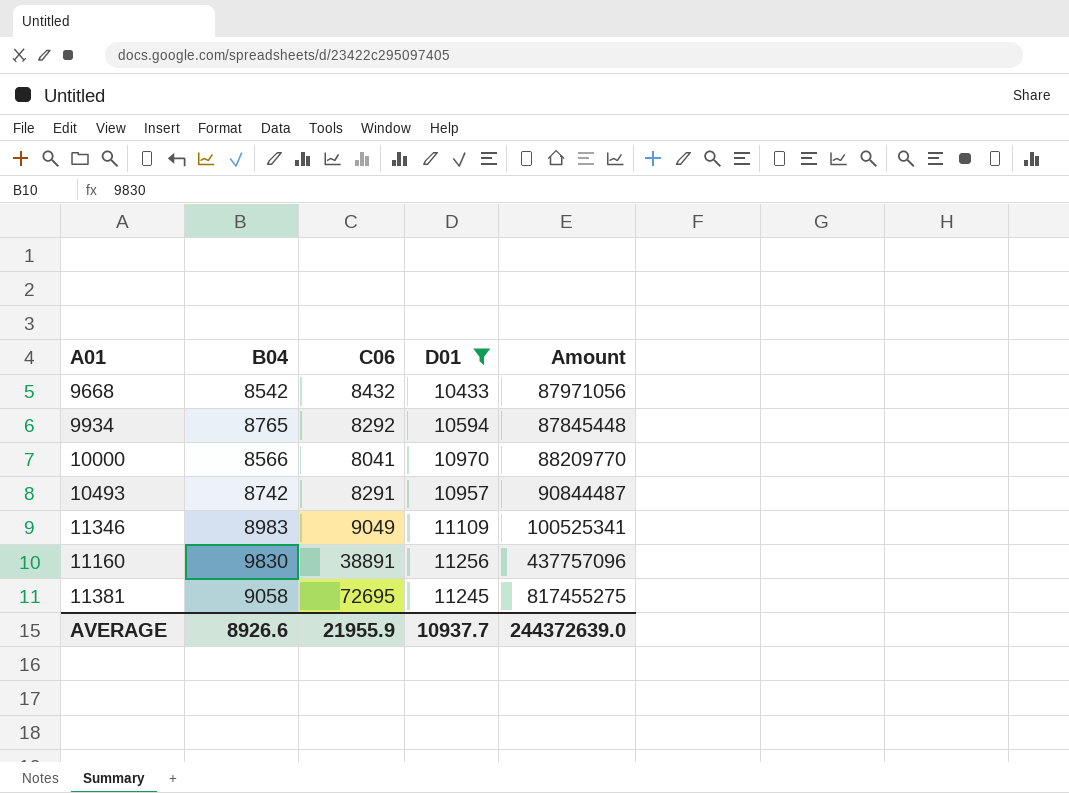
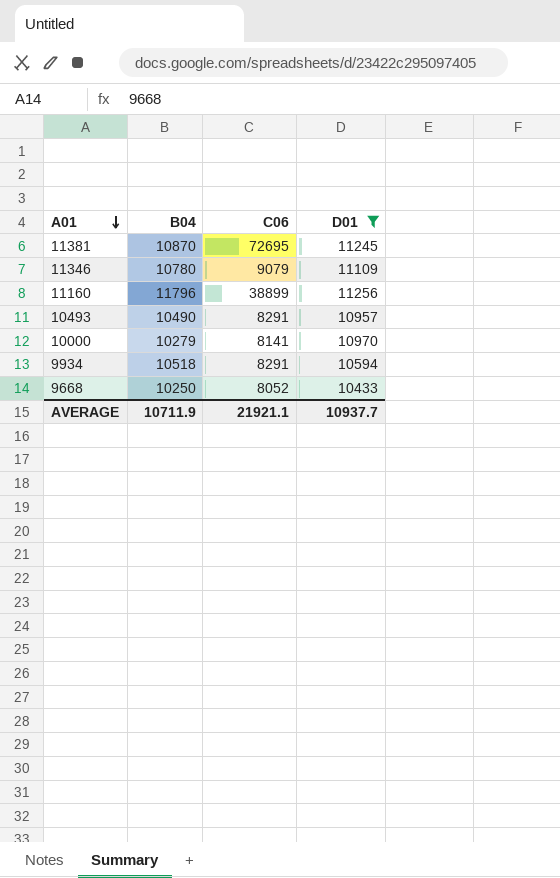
row order: none -> A01 descending
column Amount | formula: [C06] * [D01] -> none
11381 | B04: 9058 -> 10870
11346 | B04: 8983 -> 10780
11346 | C06: 9049 -> 9079
11160 | B04: 9830 -> 11796
11160 | C06: 38891 -> 38899
10493 | B04: 8742 -> 10490
10000 | B04: 8566 -> 10279
10000 | C06: 8041 -> 8141
9934 | B04: 8765 -> 10518
9934 | C06: 8292 -> 8291
9668 | B04: 8542 -> 10250
9668 | C06: 8432 -> 8052
AVERAGE | B04: 8926.6 -> 10711.9
AVERAGE | C06: 21955.9 -> 21921.1

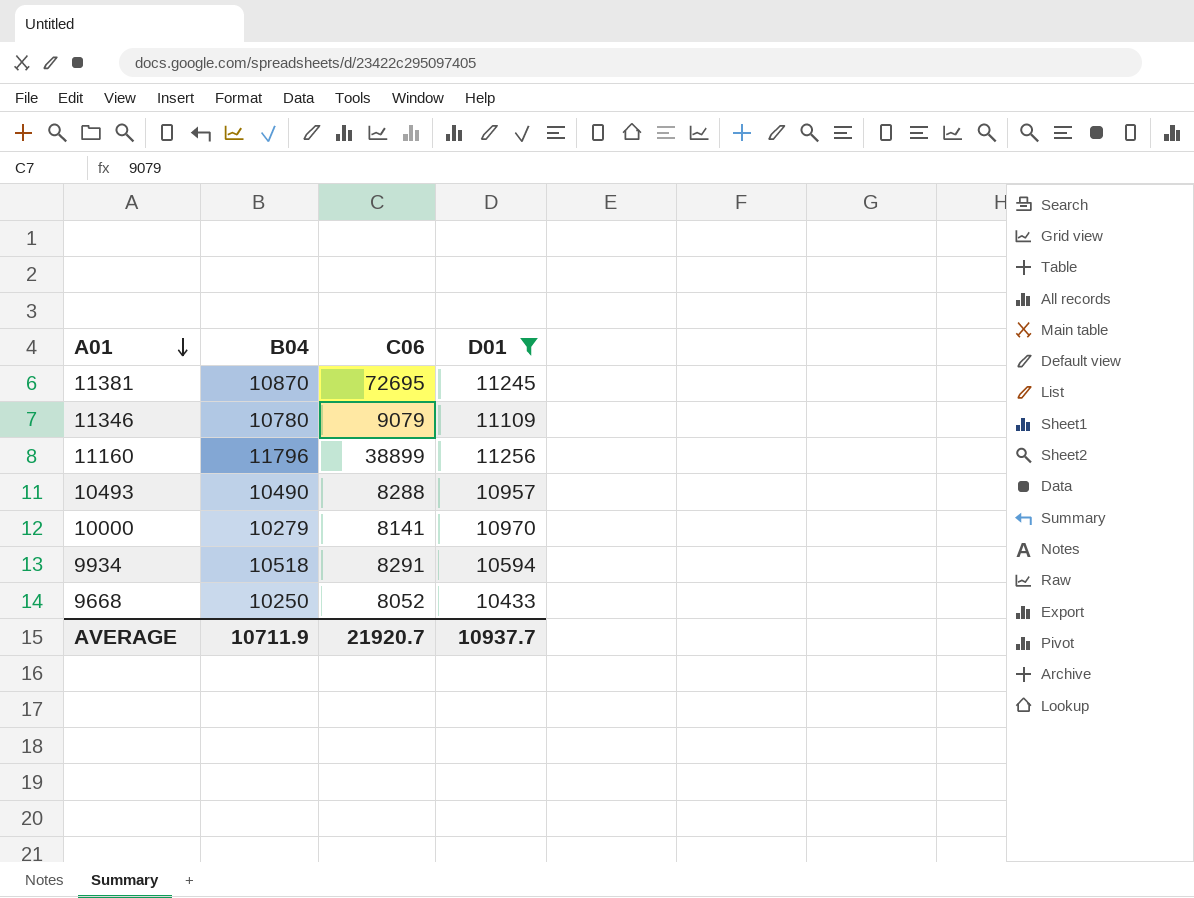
10493 | C06: 8291 -> 8288
AVERAGE | C06: 21921.1 -> 21920.7

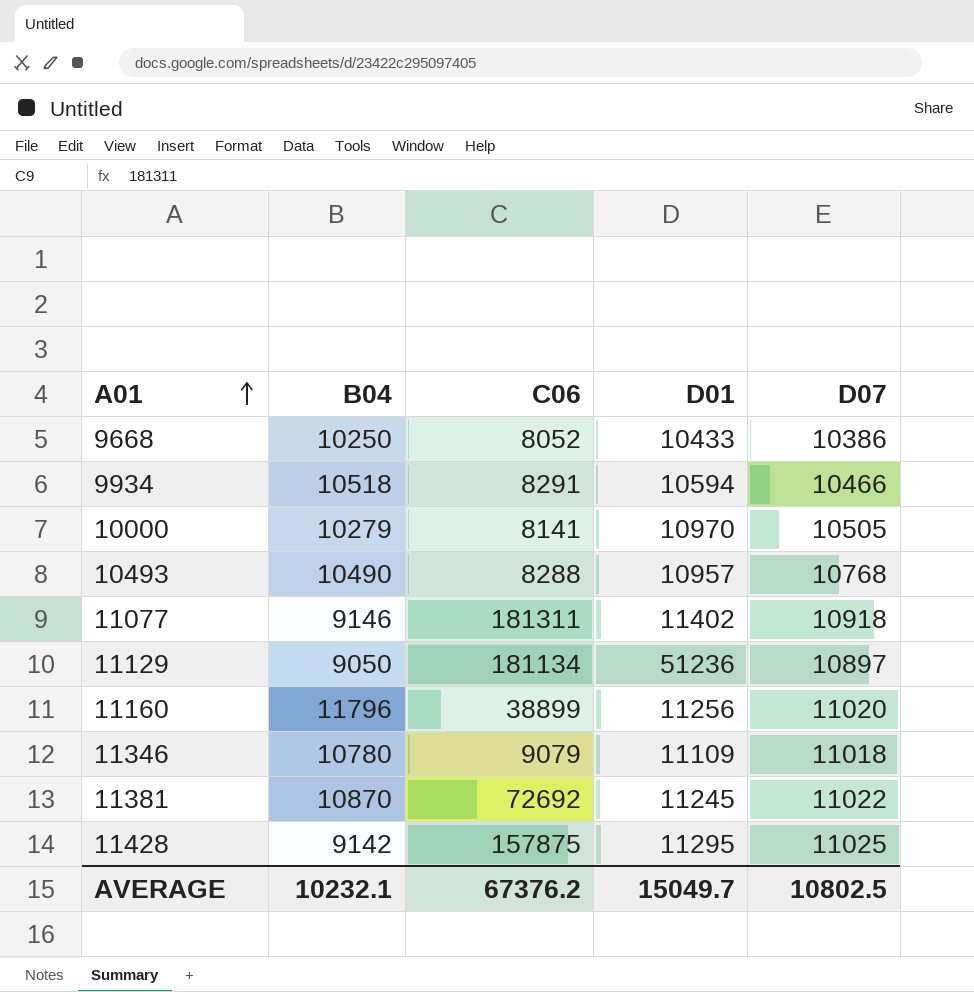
filter: D01 <= 11256 -> none
row order: A01 descending -> A01 ascending
column D07 | position: none -> 5
11381 | C06: 72695 -> 72692
AVERAGE | B04: 10711.9 -> 10232.1
AVERAGE | C06: 21920.7 -> 67376.2
AVERAGE | D01: 10937.7 -> 15049.7

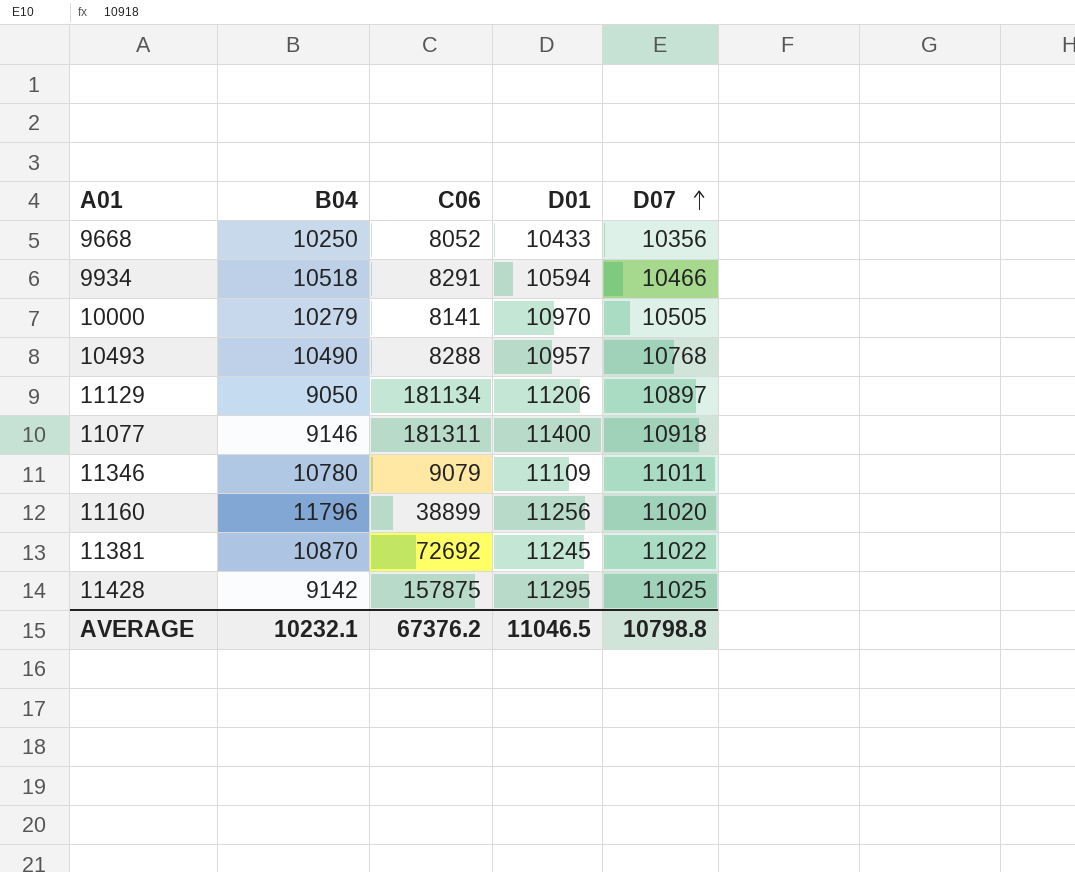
row order: A01 ascending -> D07 ascending
9668 | D07: 10386 -> 10356
11129 | D01: 51236 -> 11206
11077 | D01: 11402 -> 11400
11346 | D07: 11018 -> 11011
AVERAGE | D01: 15049.7 -> 11046.5
AVERAGE | D07: 10802.5 -> 10798.8

